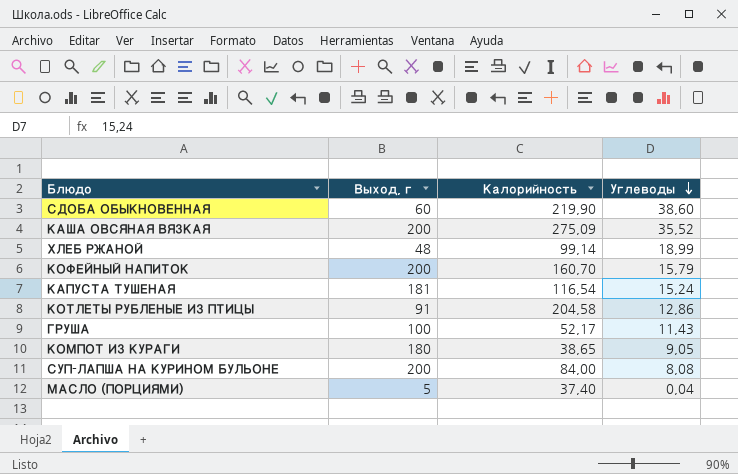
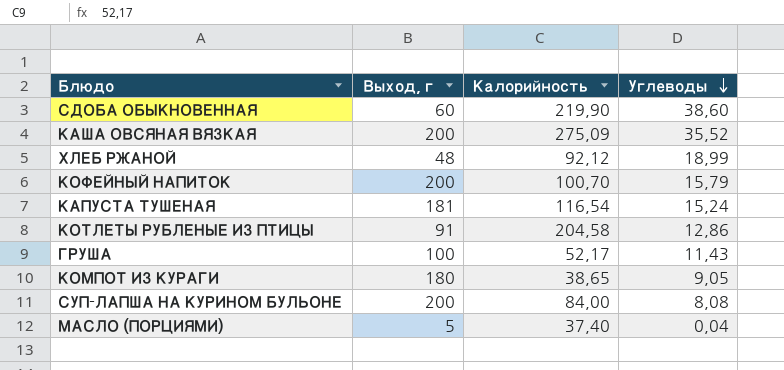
ХЛЕБ РЖАНОЙ | Калорийность: 99,14 -> 92,12
КОФЕЙНЫЙ НАПИТОК | Калорийность: 160,70 -> 100,70

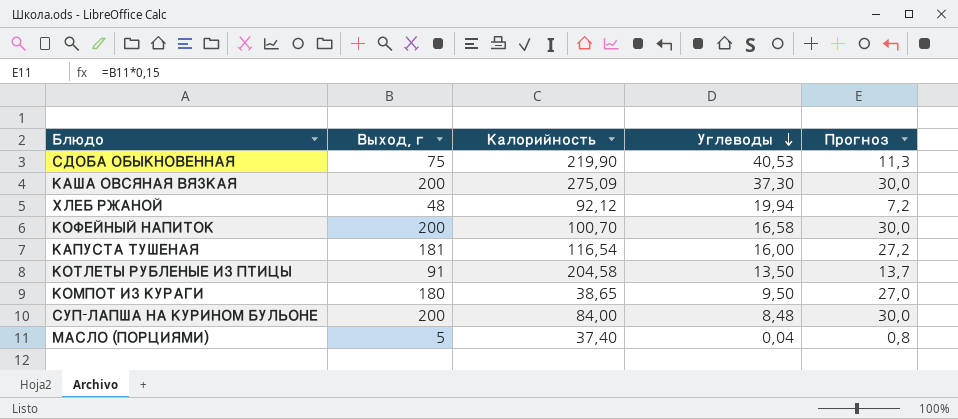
column Прогноз | formula: none -> [Выход, г] * 0,15
row ГРУША: 100 | 52,17 | 11,43 -> none
СДОБА ОБЫКНОВЕННАЯ | Выход, г: 60 -> 75
СДОБА ОБЫКНОВЕННАЯ | Углеводы: 38,60 -> 40,53
КАША ОВСЯНАЯ ВЯЗКАЯ | Углеводы: 35,52 -> 37,30
ХЛЕБ РЖАНОЙ | Углеводы: 18,99 -> 19,94
КОФЕЙНЫЙ НАПИТОК | Углеводы: 15,79 -> 16,58
КАПУСТА ТУШЕНАЯ | Углеводы: 15,24 -> 16,00
КОТЛЕТЫ РУБЛЕНЫЕ ИЗ ПТИЦЫ | Углеводы: 12,86 -> 13,50
КОМПОТ ИЗ КУРАГИ | Углеводы: 9,05 -> 9,50
СУП-ЛАПША НА КУРИНОМ БУЛЬОНЕ | Углеводы: 8,08 -> 8,48

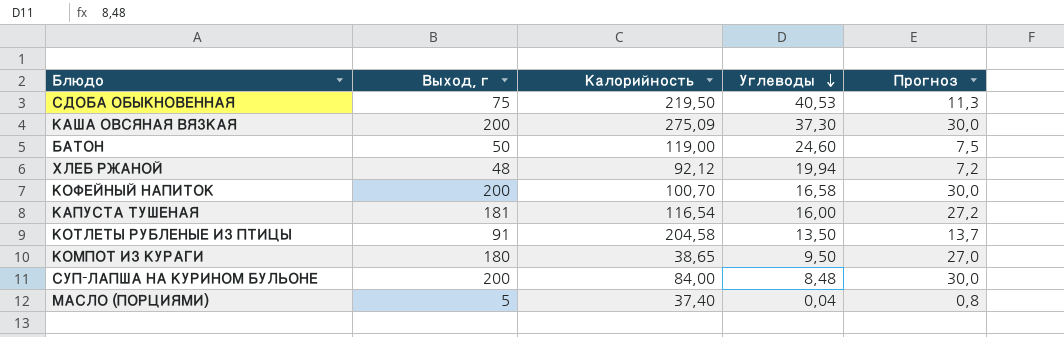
СДОБА ОБЫКНОВЕННАЯ | Калорийность: 219,90 -> 219,50
row БАТОН: none -> 50 | 119,00 | 24,60 | 7,5

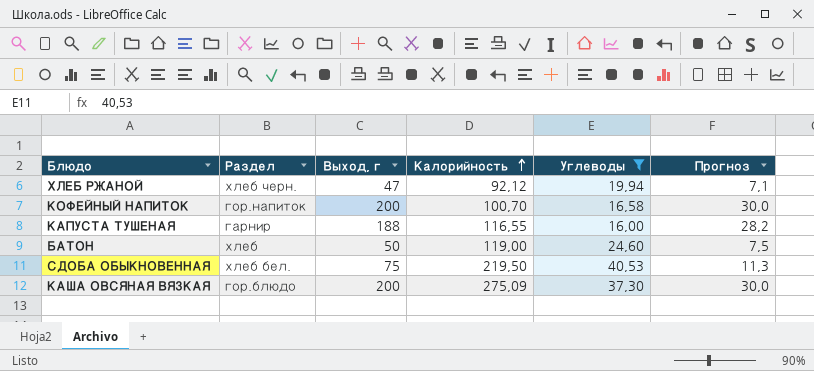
filter: none -> Углеводы >= 16,00
row order: Углеводы descending -> Калорийность ascending
column Раздел | position: none -> 2
ХЛЕБ РЖАНОЙ | Выход, г: 48 -> 47
ХЛЕБ РЖАНОЙ | Прогноз: 7,2 -> 7,1
КАПУСТА ТУШЕНАЯ | Выход, г: 181 -> 188
КАПУСТА ТУШЕНАЯ | Калорийность: 116,54 -> 116,55
КАПУСТА ТУШЕНАЯ | Прогноз: 27,2 -> 28,2

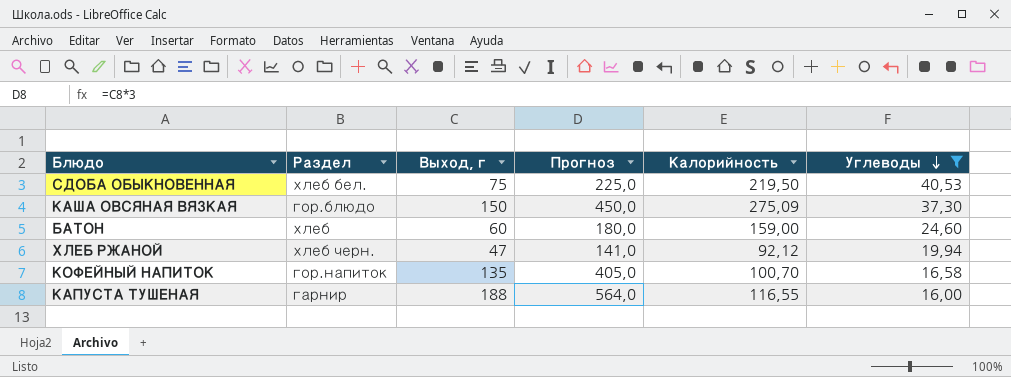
row order: Калорийность ascending -> Углеводы descending
column Прогноз | formula: [Выход, г] * 0,15 -> [Выход, г] * 3
column Прогноз | position: 6 -> 4
КАША ОВСЯНАЯ ВЯЗКАЯ | Выход, г: 200 -> 150
БАТОН | Выход, г: 50 -> 60
БАТОН | Калорийность: 119,00 -> 159,00
КОФЕЙНЫЙ НАПИТОК | Выход, г: 200 -> 135

